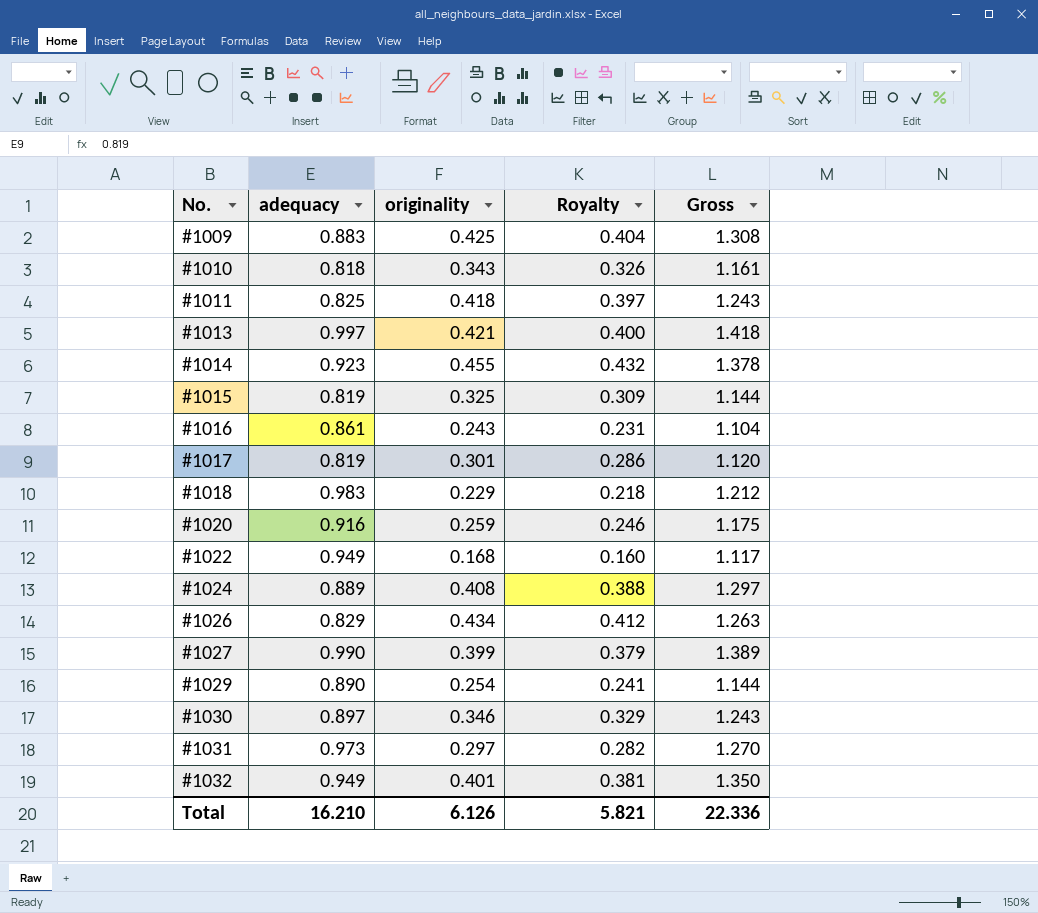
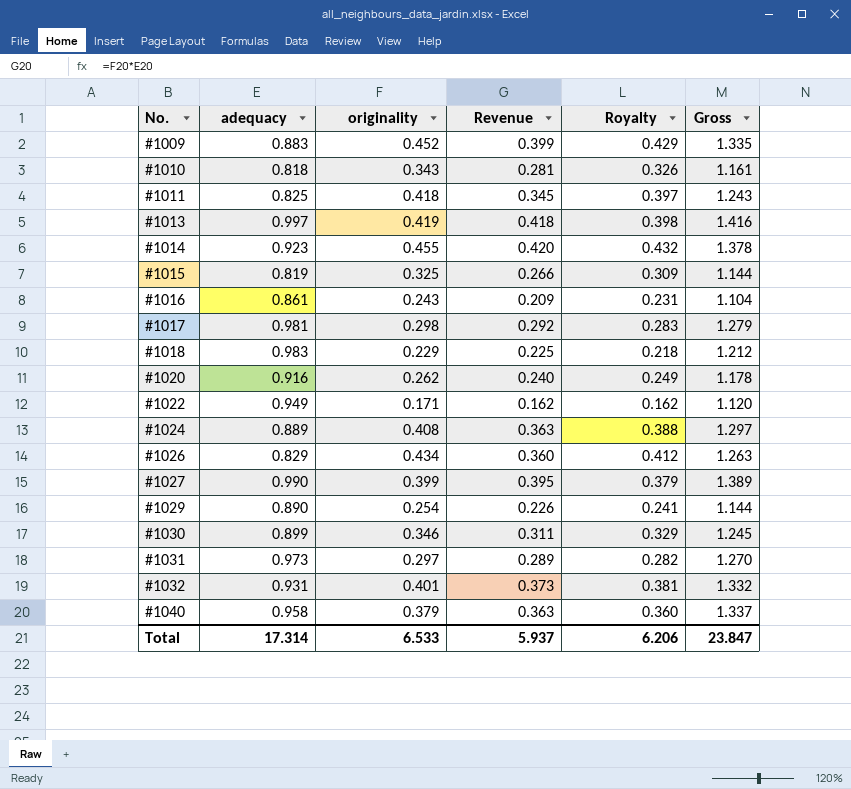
column Revenue | formula: none -> [adequacy] * [originality]
#1009 | originality: 0.425 -> 0.452
#1009 | Royalty: 0.404 -> 0.429
#1009 | Gross: 1.308 -> 1.335
#1013 | originality: 0.421 -> 0.419
#1013 | Royalty: 0.400 -> 0.398
#1013 | Gross: 1.418 -> 1.416
#1017 | adequacy: 0.819 -> 0.981
#1017 | originality: 0.301 -> 0.298
#1017 | Royalty: 0.286 -> 0.283
#1017 | Gross: 1.120 -> 1.279
#1020 | originality: 0.259 -> 0.262
#1020 | Royalty: 0.246 -> 0.249
#1020 | Gross: 1.175 -> 1.178
#1022 | originality: 0.168 -> 0.171
#1022 | Royalty: 0.160 -> 0.162
#1022 | Gross: 1.117 -> 1.120
#1030 | adequacy: 0.897 -> 0.899
#1030 | Gross: 1.243 -> 1.245
#1032 | adequacy: 0.949 -> 0.931
#1032 | Gross: 1.350 -> 1.332
row #1040: none -> 0.958 | 0.379 | 0.363 | 0.360 | 1.337
Total | adequacy: 16.210 -> 17.314
Total | originality: 6.126 -> 6.533
Total | Royalty: 5.821 -> 6.206
Total | Gross: 22.336 -> 23.847

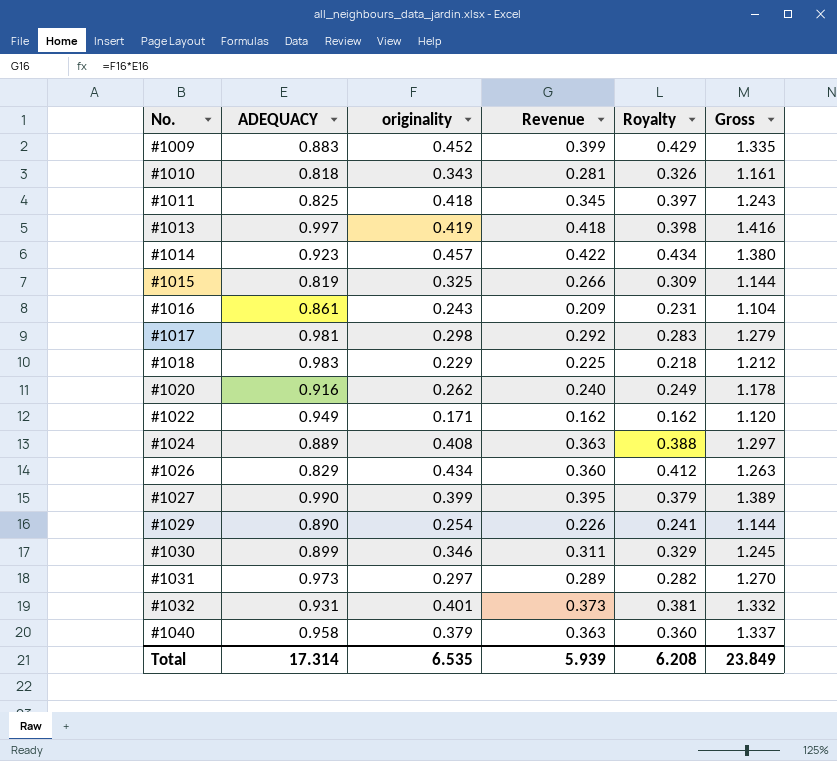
column name: adequacy -> ADEQUACY
#1014 | originality: 0.455 -> 0.457
#1014 | Revenue: 0.420 -> 0.422
#1014 | Royalty: 0.432 -> 0.434
#1014 | Gross: 1.378 -> 1.380
Total | originality: 6.533 -> 6.535
Total | Revenue: 5.937 -> 5.939
Total | Royalty: 6.206 -> 6.208
Total | Gross: 23.847 -> 23.849

